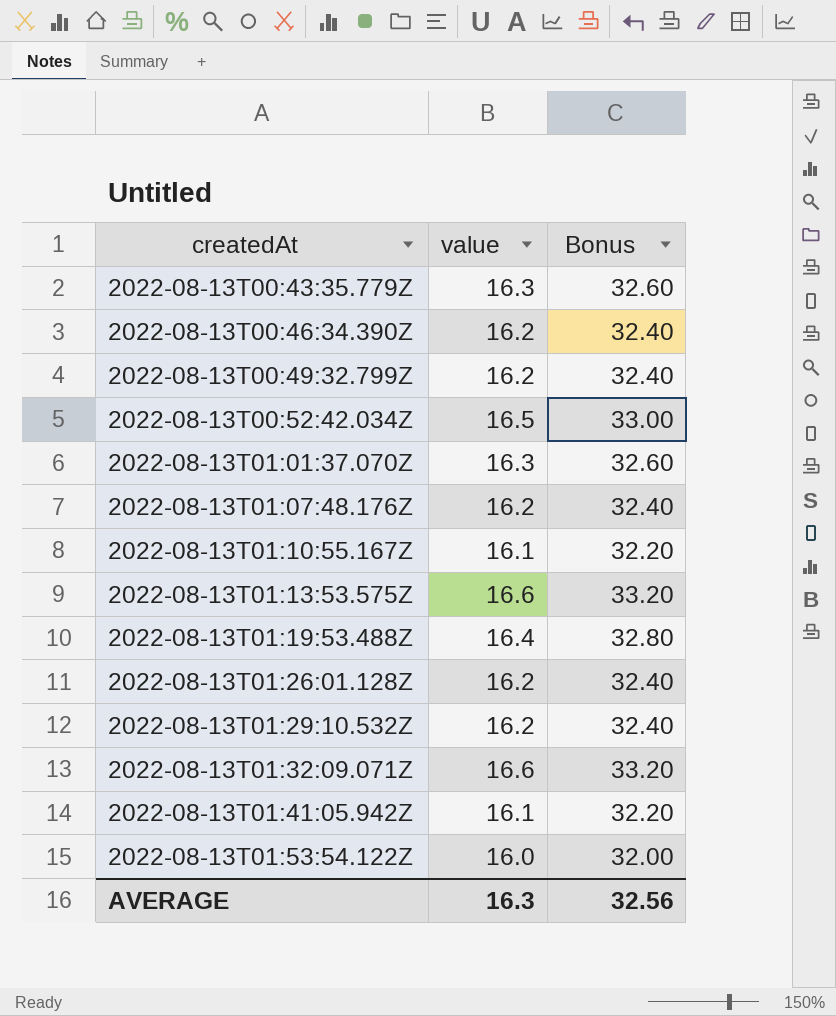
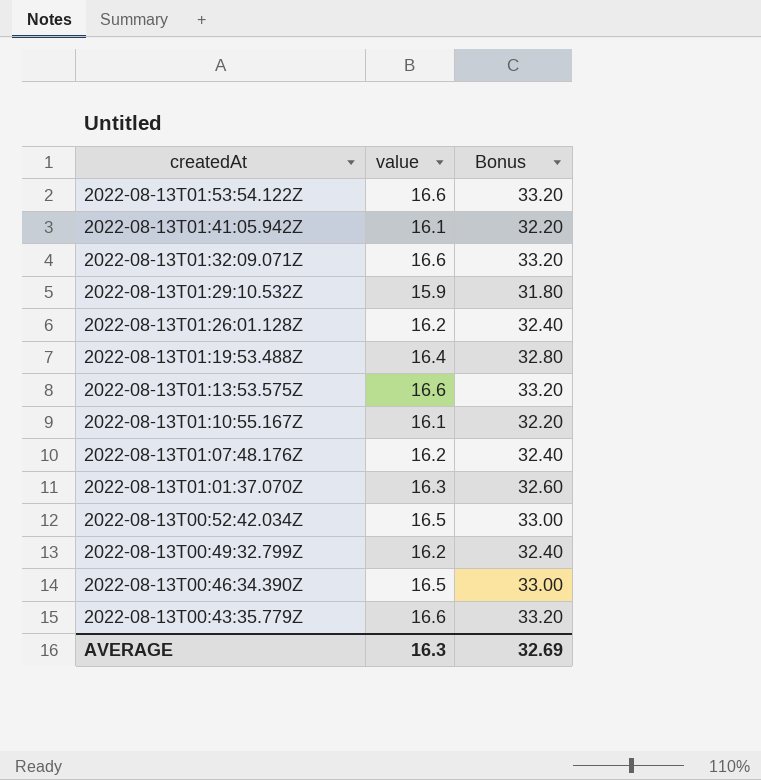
row order: createdAt ascending -> createdAt descending
2022-08-13T01:53:54.122Z | value: 16.0 -> 16.6
2022-08-13T01:53:54.122Z | Bonus: 32.00 -> 33.20
2022-08-13T01:29:10.532Z | value: 16.2 -> 15.9
2022-08-13T01:29:10.532Z | Bonus: 32.40 -> 31.80
2022-08-13T00:46:34.390Z | value: 16.2 -> 16.5
2022-08-13T00:46:34.390Z | Bonus: 32.40 -> 33.00
2022-08-13T00:43:35.779Z | value: 16.3 -> 16.6
2022-08-13T00:43:35.779Z | Bonus: 32.60 -> 33.20
AVERAGE | Bonus: 32.56 -> 32.69

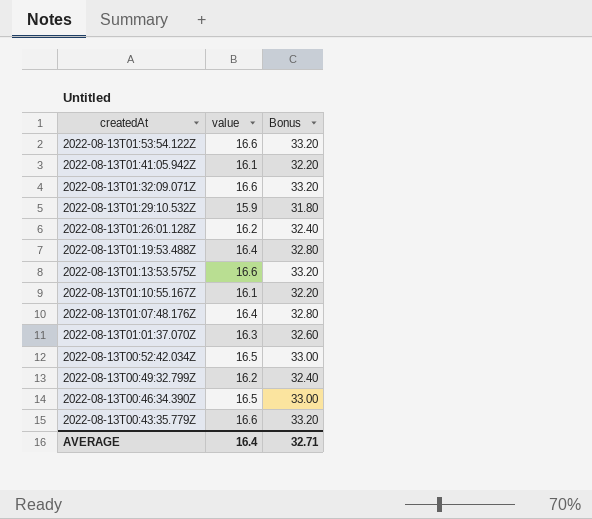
2022-08-13T01:07:48.176Z | value: 16.2 -> 16.4
2022-08-13T01:07:48.176Z | Bonus: 32.40 -> 32.80
AVERAGE | value: 16.3 -> 16.4
AVERAGE | Bonus: 32.69 -> 32.71

